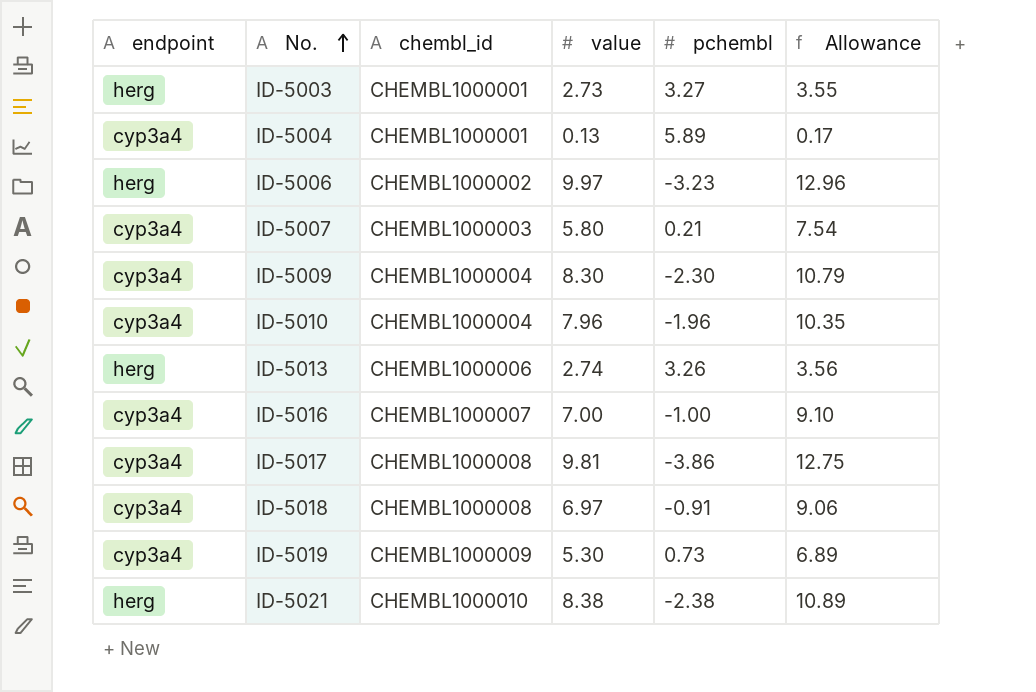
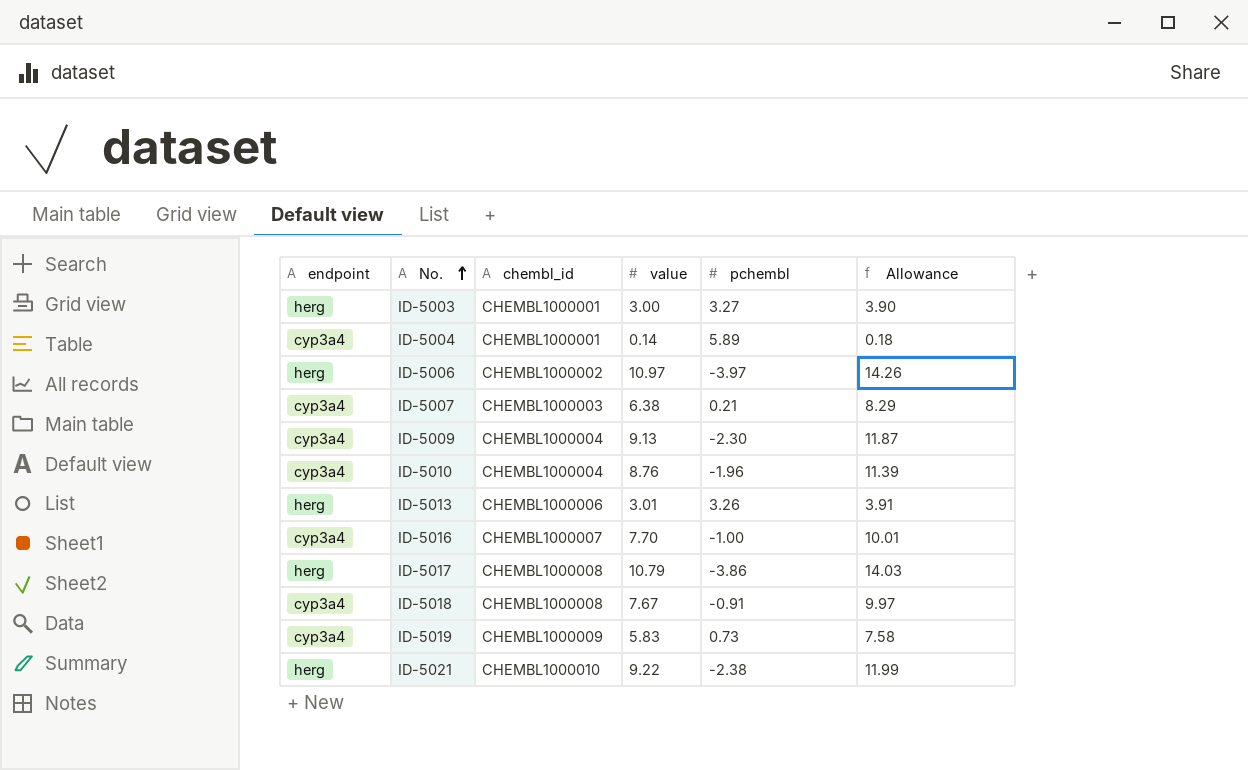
ID-5003 | value: 2.73 -> 3.00
ID-5003 | Allowance: 3.55 -> 3.90
ID-5004 | value: 0.13 -> 0.14
ID-5004 | Allowance: 0.17 -> 0.18
ID-5006 | value: 9.97 -> 10.97
ID-5006 | pchembl: -3.23 -> -3.97
ID-5006 | Allowance: 12.96 -> 14.26
ID-5007 | value: 5.80 -> 6.38
ID-5007 | Allowance: 7.54 -> 8.29
ID-5009 | value: 8.30 -> 9.13
ID-5009 | Allowance: 10.79 -> 11.87
ID-5010 | value: 7.96 -> 8.76
ID-5010 | Allowance: 10.35 -> 11.39
ID-5013 | value: 2.74 -> 3.01
ID-5013 | Allowance: 3.56 -> 3.91
ID-5016 | value: 7.00 -> 7.70
ID-5016 | Allowance: 9.10 -> 10.01
ID-5017 | endpoint: cyp3a4 -> herg
ID-5017 | value: 9.81 -> 10.79
ID-5017 | Allowance: 12.75 -> 14.03
ID-5018 | value: 6.97 -> 7.67
ID-5018 | Allowance: 9.06 -> 9.97
ID-5019 | value: 5.30 -> 5.83
ID-5019 | Allowance: 6.89 -> 7.58
ID-5021 | value: 8.38 -> 9.22
ID-5021 | Allowance: 10.89 -> 11.99

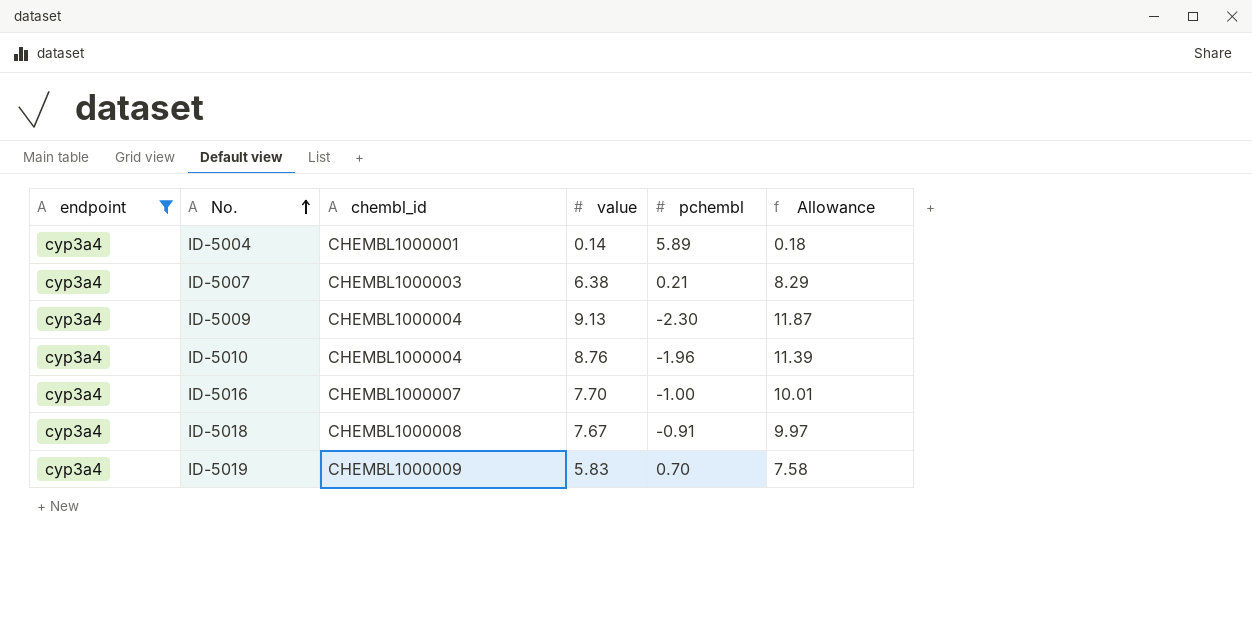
filter: none -> endpoint = cyp3a4
ID-5019 | pchembl: 0.73 -> 0.70

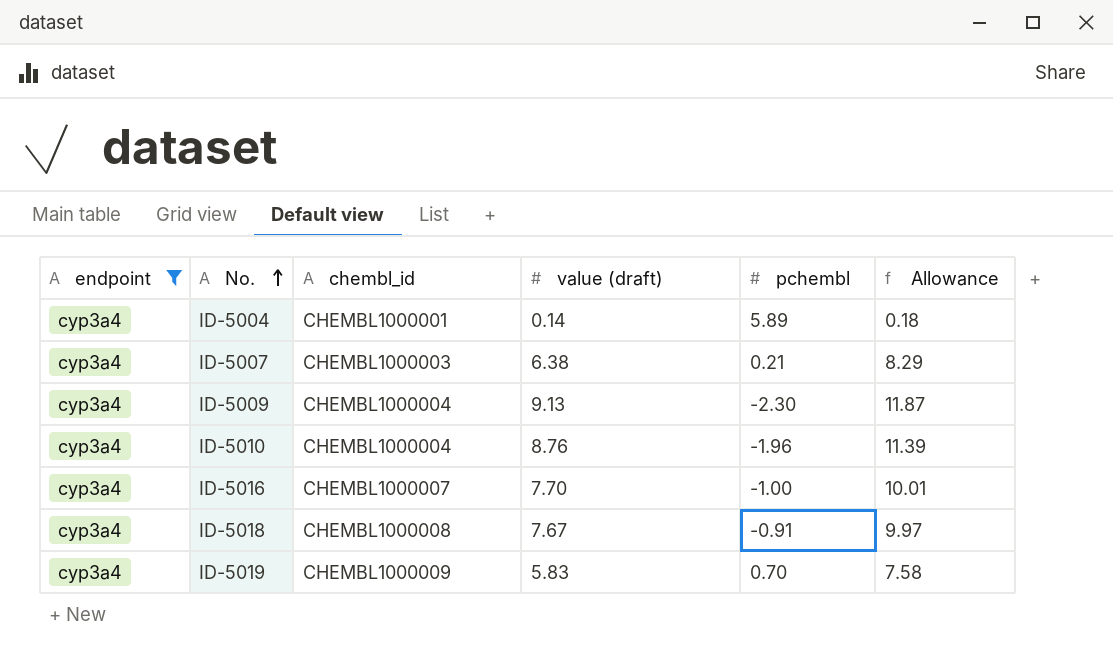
column name: value -> value (draft)

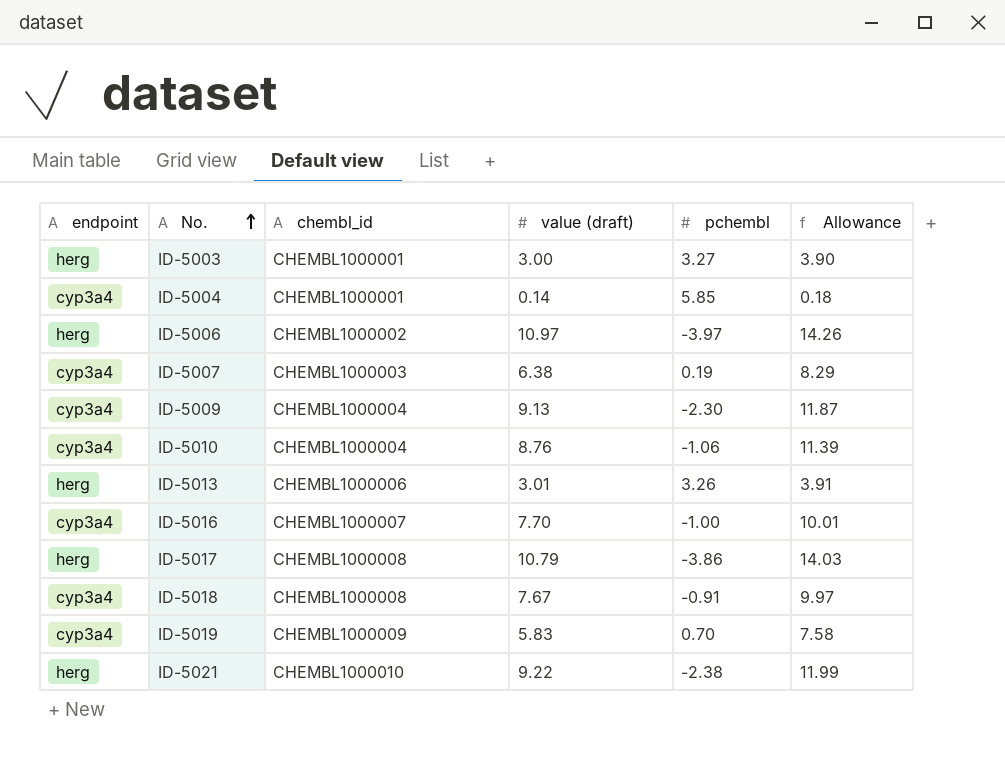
filter: endpoint = cyp3a4 -> none
ID-5004 | pchembl: 5.89 -> 5.85
ID-5007 | pchembl: 0.21 -> 0.19
ID-5010 | pchembl: -1.96 -> -1.06

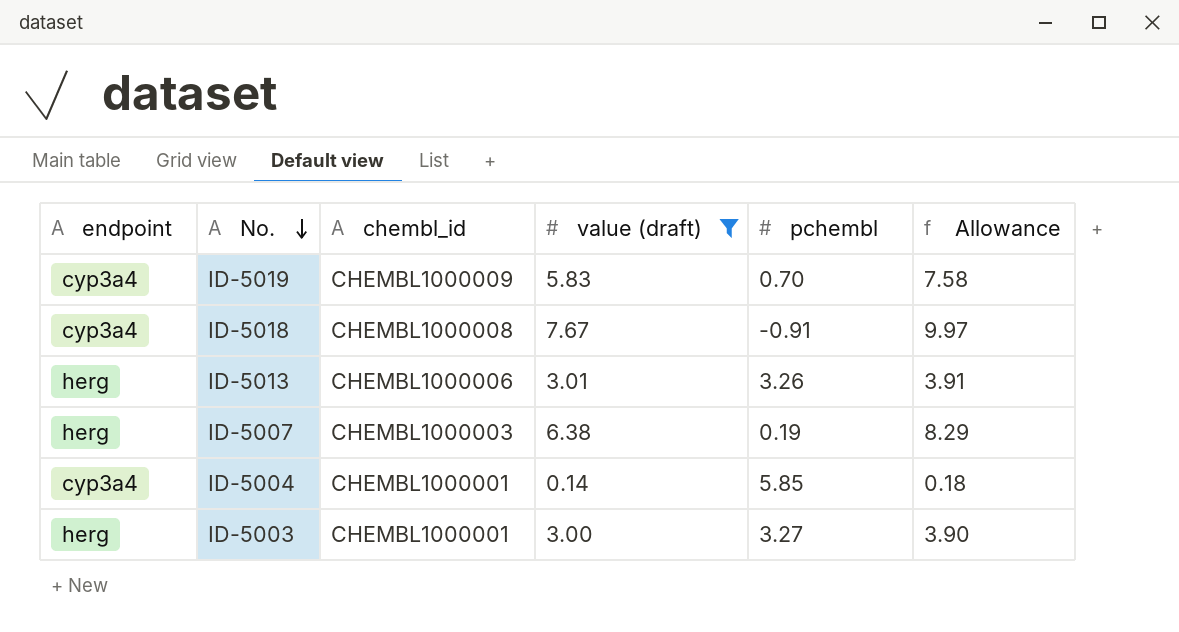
filter: none -> value (draft) <= 7.67
row order: No. ascending -> No. descending
ID-5007 | endpoint: cyp3a4 -> herg

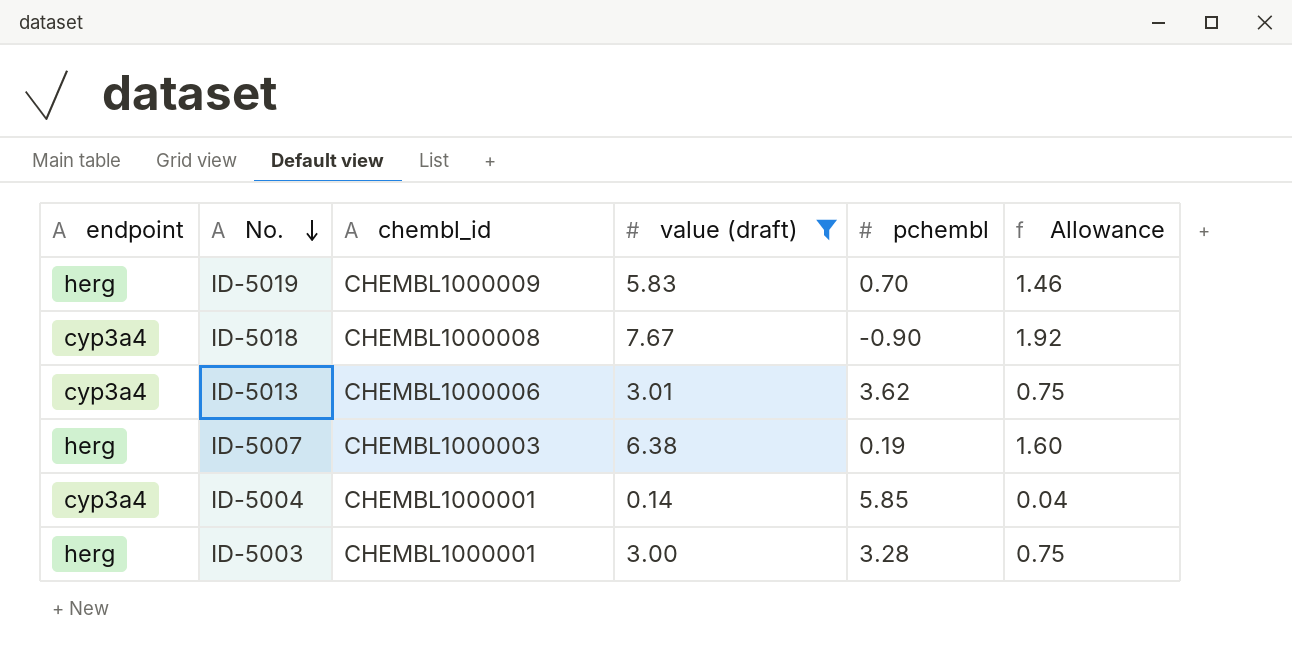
column Allowance | formula: [value (draft)] * 1.3 -> [value (draft)] * 0.25
ID-5019 | endpoint: cyp3a4 -> herg
ID-5018 | pchembl: -0.91 -> -0.90
ID-5013 | endpoint: herg -> cyp3a4
ID-5013 | pchembl: 3.26 -> 3.62
ID-5003 | pchembl: 3.27 -> 3.28

